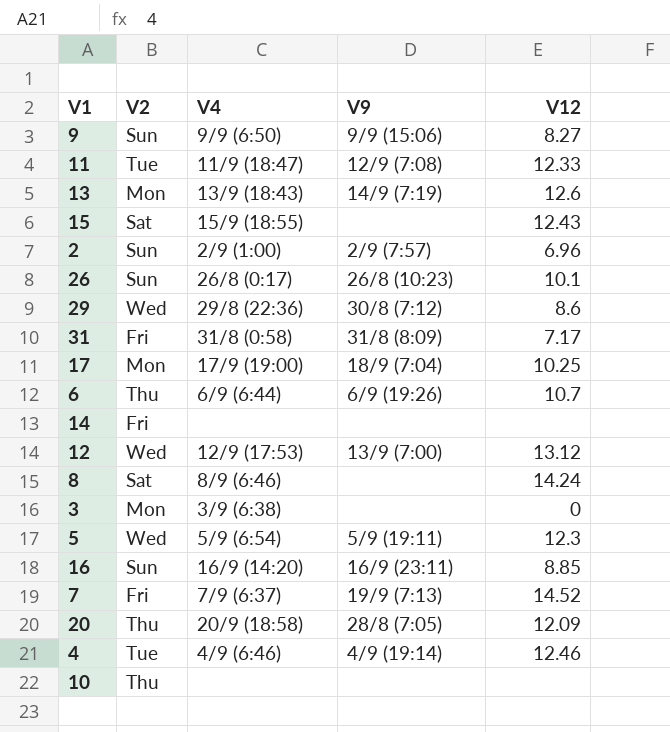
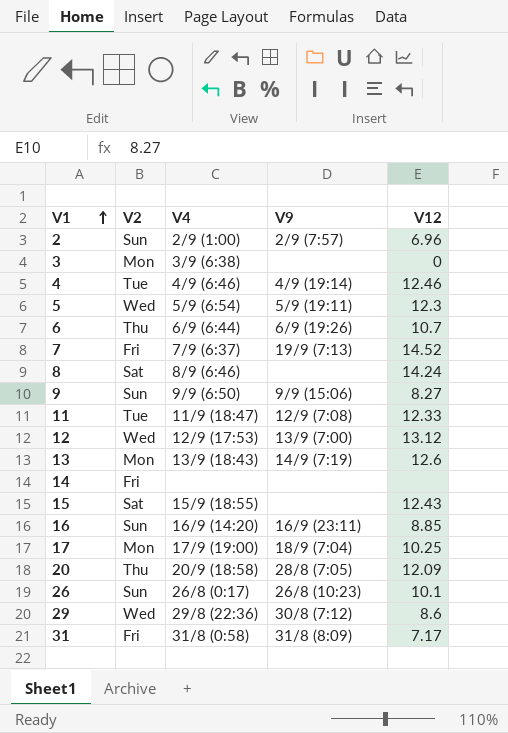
row order: none -> V1 ascending
row 10: Thu | none | none | none -> none

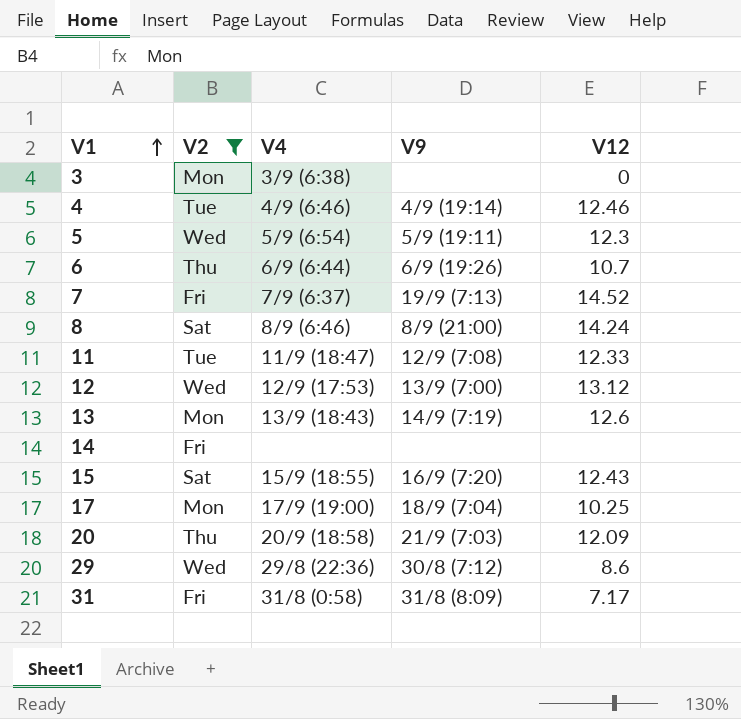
filter: none -> V2 != Sun
8 | V9: none -> 8/9 (21:00)
15 | V9: none -> 16/9 (7:20)
20 | V9: 28/8 (7:05) -> 21/9 (7:03)

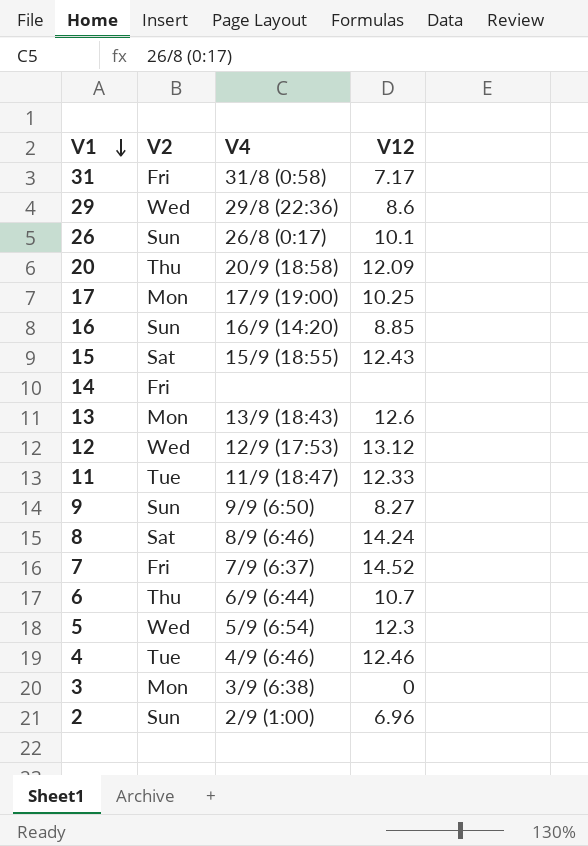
filter: V2 != Sun -> none
row order: V1 ascending -> V1 descending
column V9 | position: 4 -> none

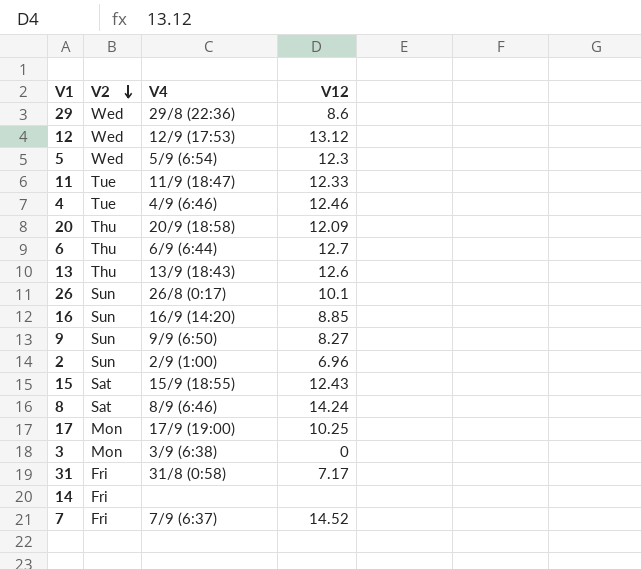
row order: V1 descending -> V2 descending
6 | V12: 10.7 -> 12.7
13 | V2: Mon -> Thu

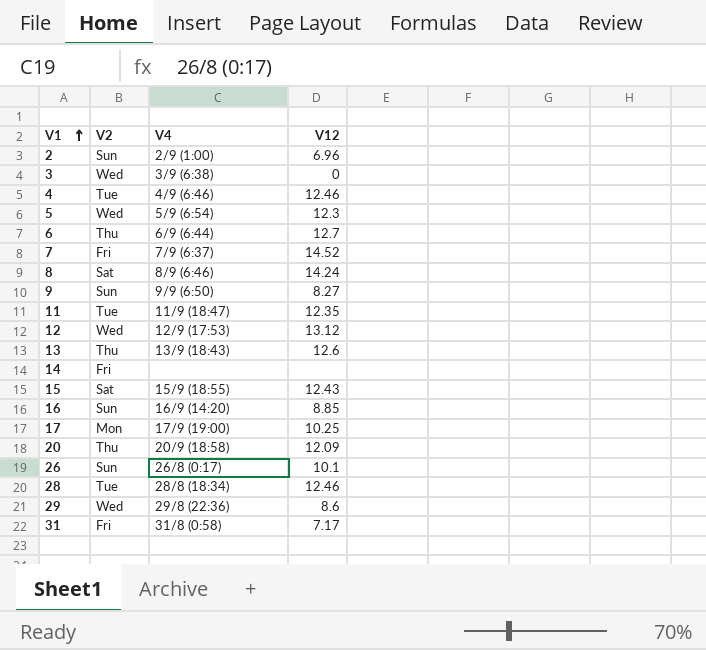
row order: V2 descending -> V1 ascending
3 | V2: Mon -> Wed
11 | V12: 12.33 -> 12.35
row 28: none -> Tue | 28/8 (18:34) | 12.46

